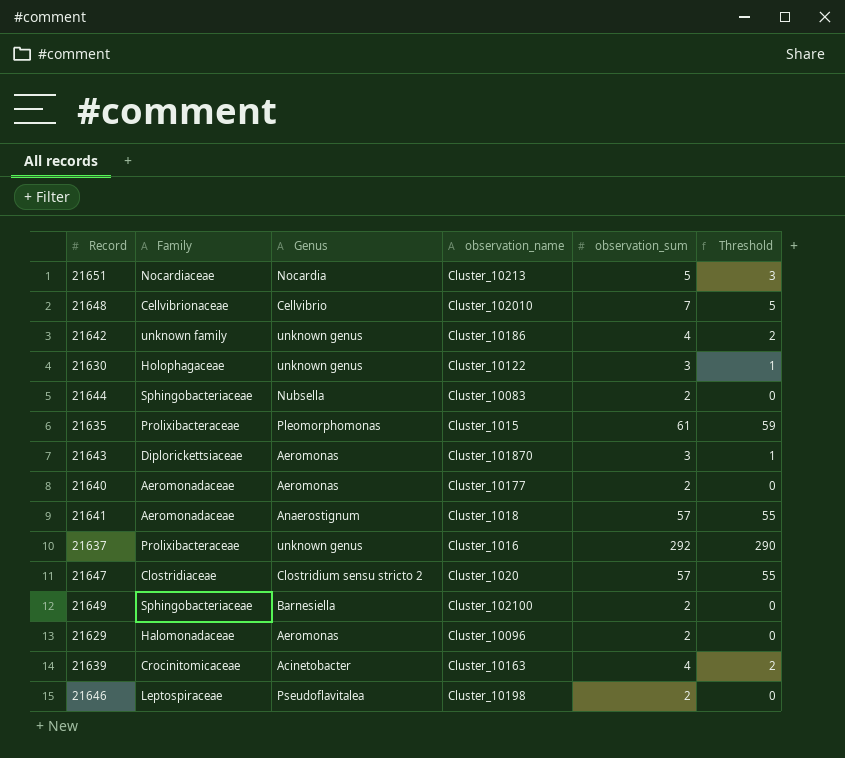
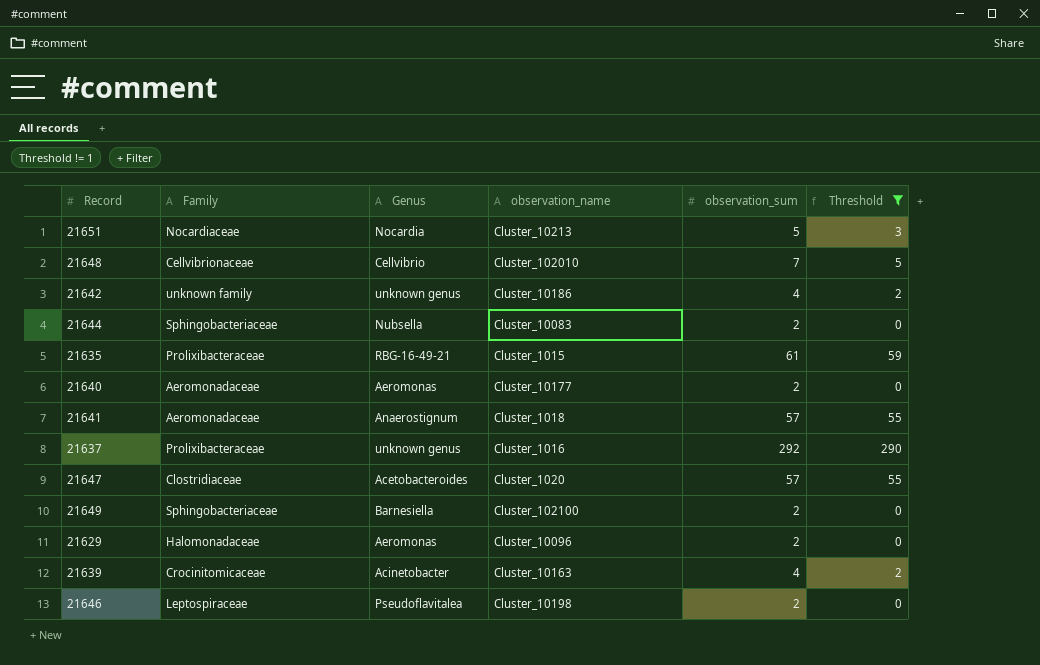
filter: none -> Threshold != 1
21635 | Genus: Pleomorphomonas -> RBG-16-49-21
21647 | Genus: Clostridium sensu stricto 2 -> Acetobacteroides

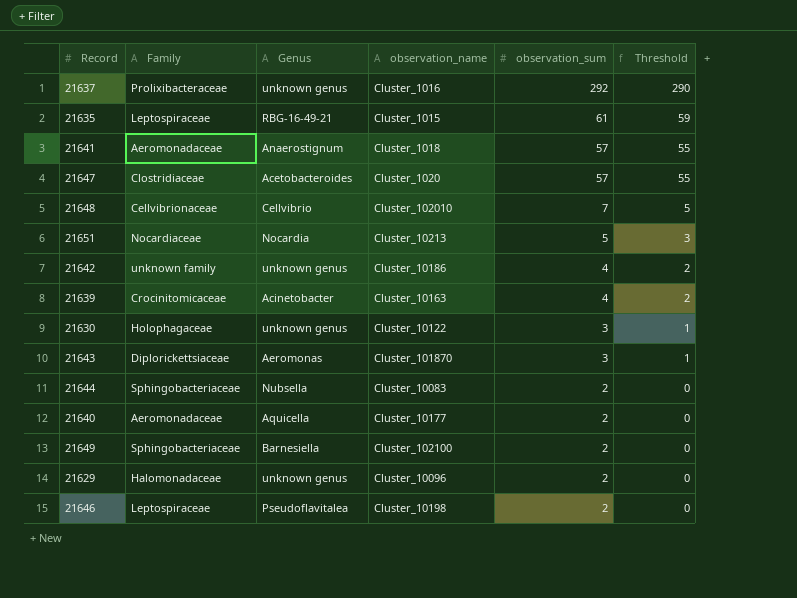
filter: Threshold != 1 -> none
row order: none -> observation_sum descending
21635 | Family: Prolixibacteraceae -> Leptospiraceae
21640 | Genus: Aeromonas -> Aquicella
21629 | Genus: Aeromonas -> unknown genus

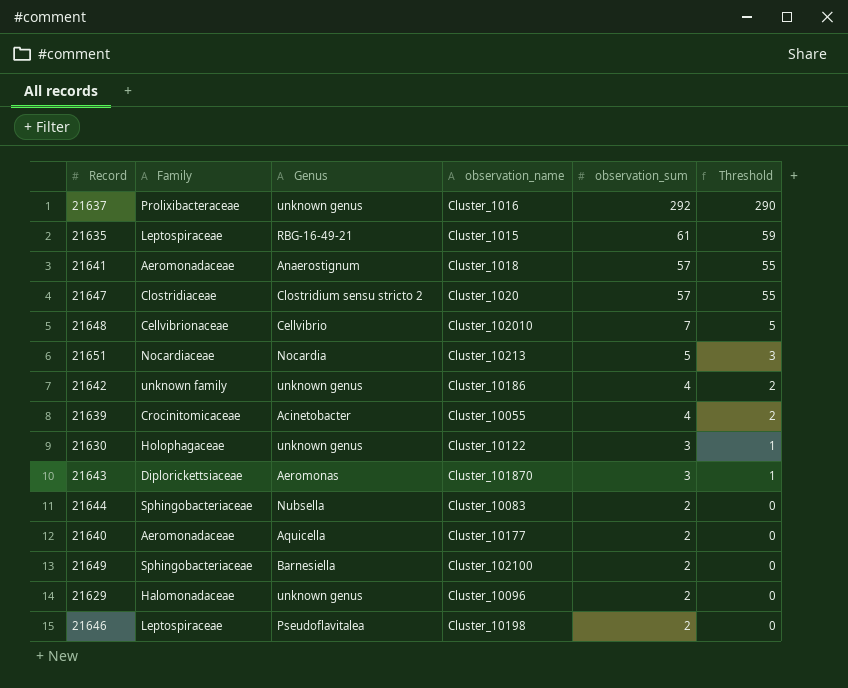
21647 | Genus: Acetobacteroides -> Clostridium sensu stricto 2
21639 | observation_name: Cluster_10163 -> Cluster_10055

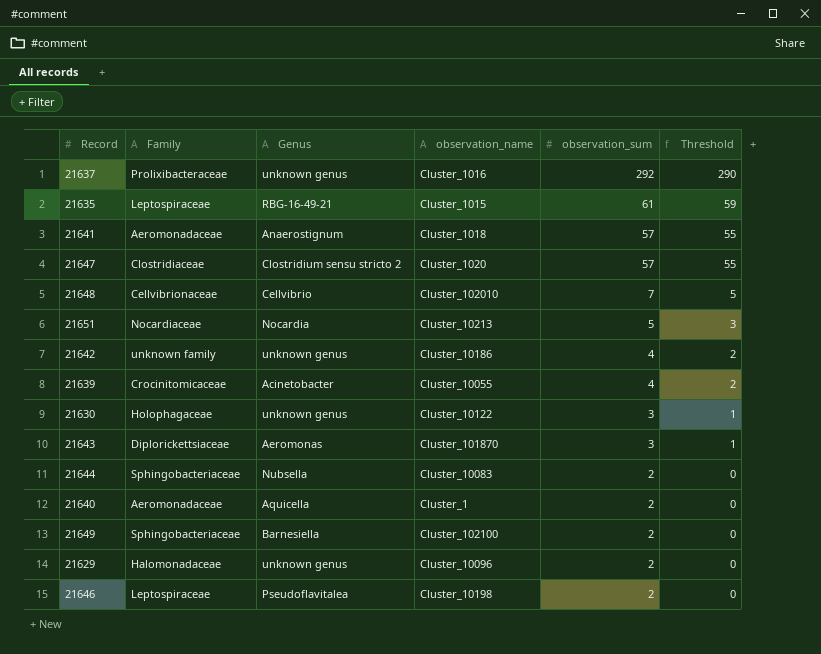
21640 | observation_name: Cluster_10177 -> Cluster_1

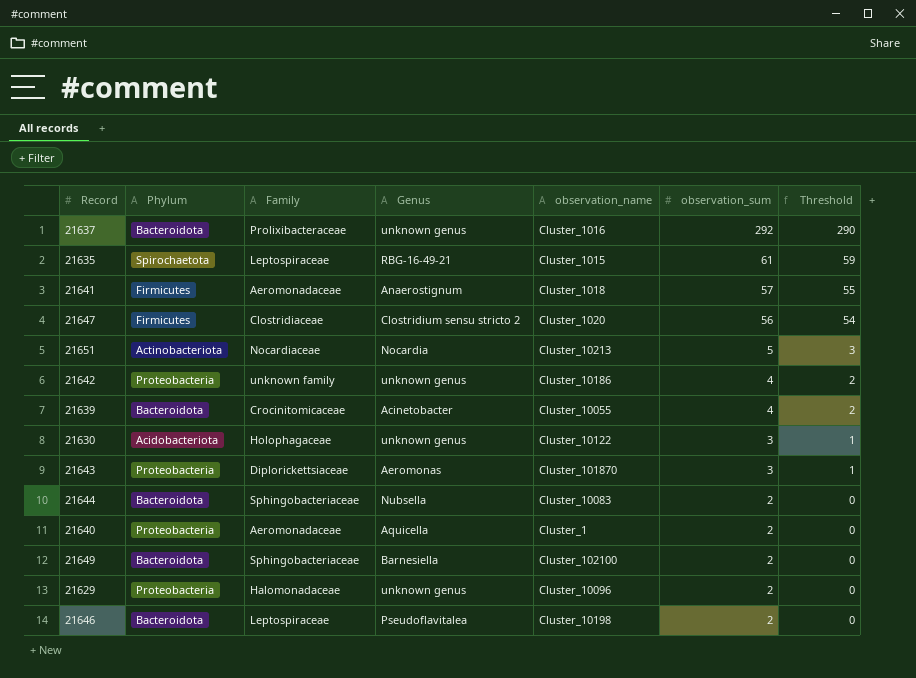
column Phylum | position: none -> 2
row 21648: Cellvibrionaceae | Cellvibrio | Cluster_102010 | 7 | 5 -> none
21647 | observation_sum: 57 -> 56
21647 | Threshold: 55 -> 54

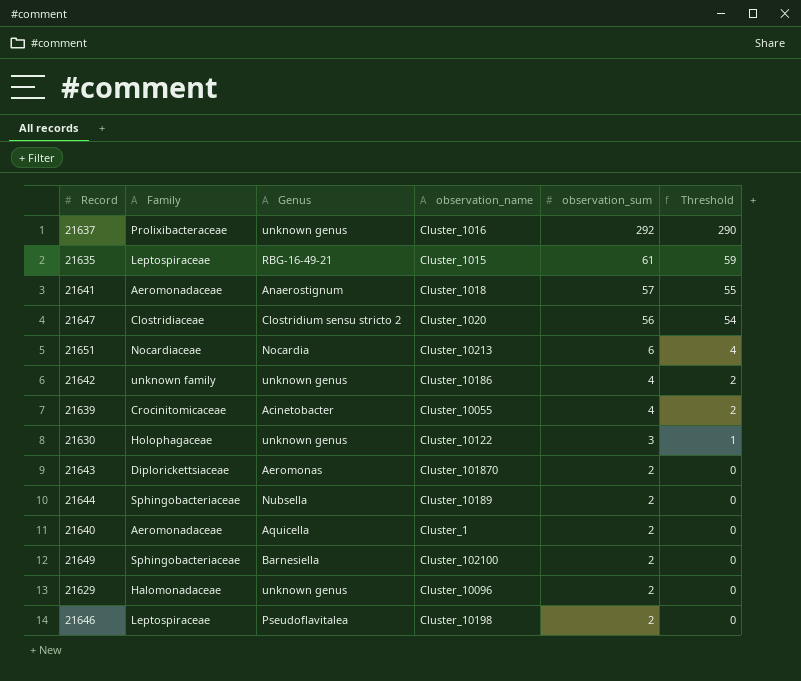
column Phylum | position: 2 -> none
21651 | observation_sum: 5 -> 6
21651 | Threshold: 3 -> 4
21643 | observation_sum: 3 -> 2
21643 | Threshold: 1 -> 0
21644 | observation_name: Cluster_10083 -> Cluster_10189

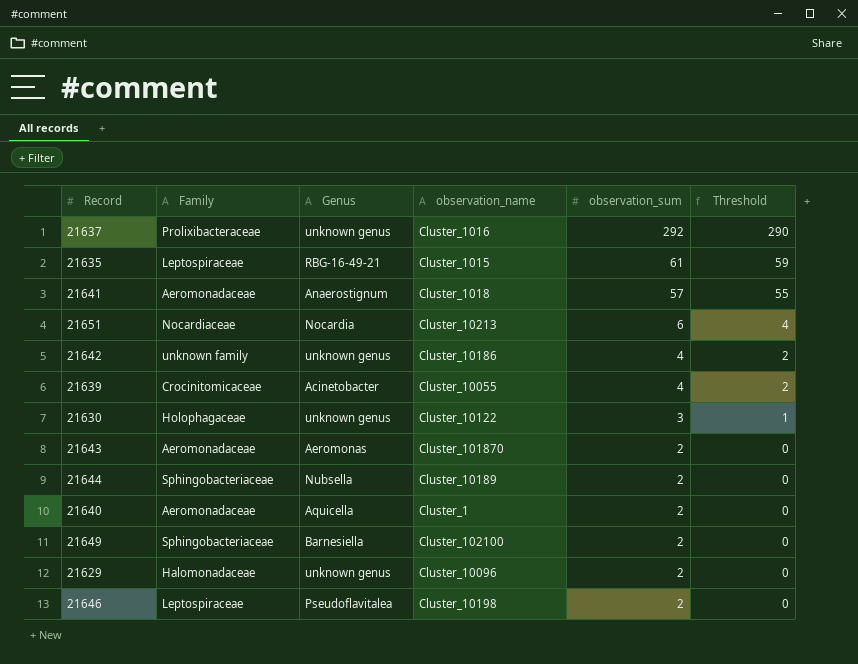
row 21647: Clostridiaceae | Clostridium sensu stricto 2 | Cluster_1020 | 56 | 54 -> none
21643 | Family: Diplorickettsiaceae -> Aeromonadaceae

